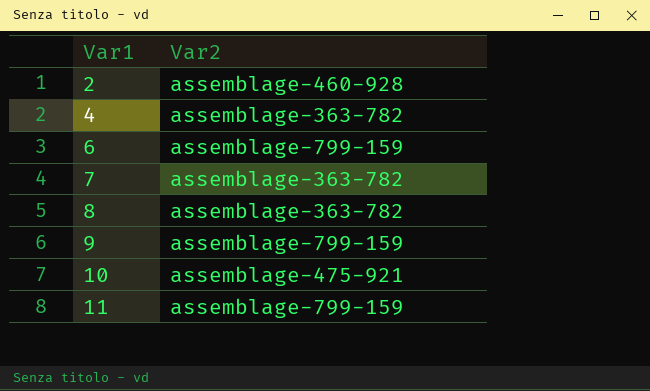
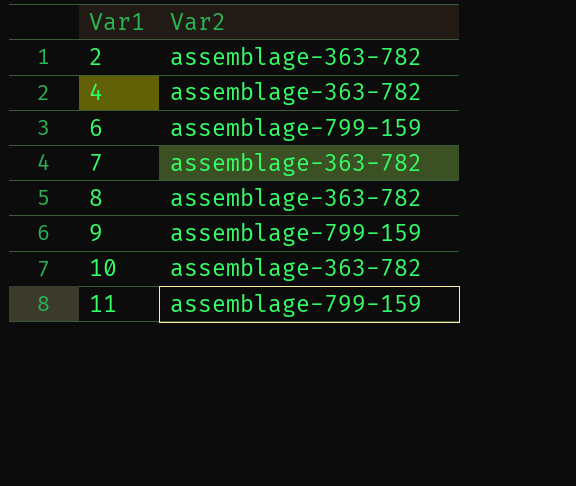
2 | Var2: assemblage-460-928 -> assemblage-363-782
10 | Var2: assemblage-475-921 -> assemblage-363-782

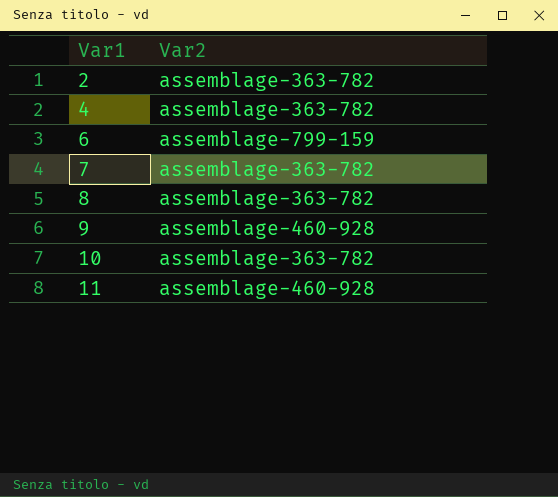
9 | Var2: assemblage-799-159 -> assemblage-460-928
11 | Var2: assemblage-799-159 -> assemblage-460-928

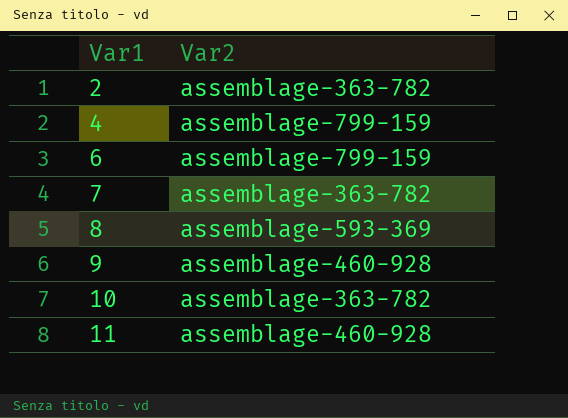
4 | Var2: assemblage-363-782 -> assemblage-799-159
8 | Var2: assemblage-363-782 -> assemblage-593-369

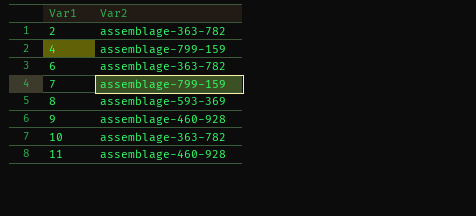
6 | Var2: assemblage-799-159 -> assemblage-363-782
7 | Var2: assemblage-363-782 -> assemblage-799-159

